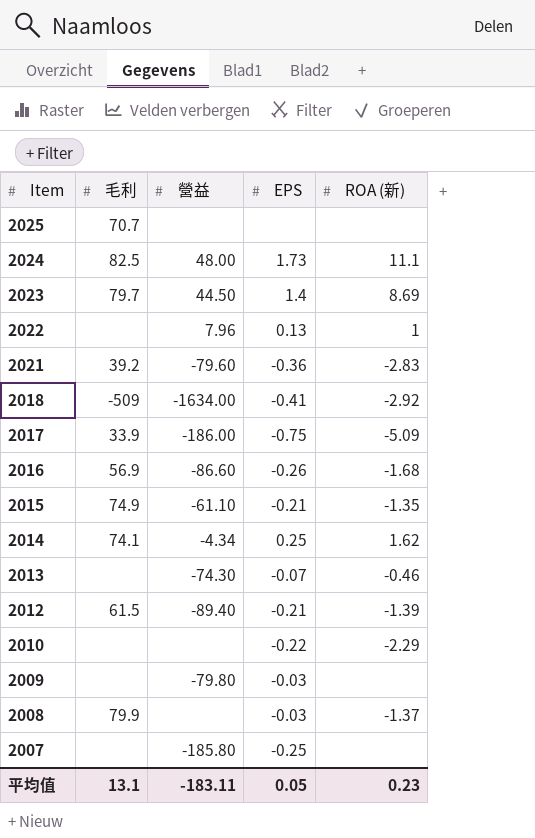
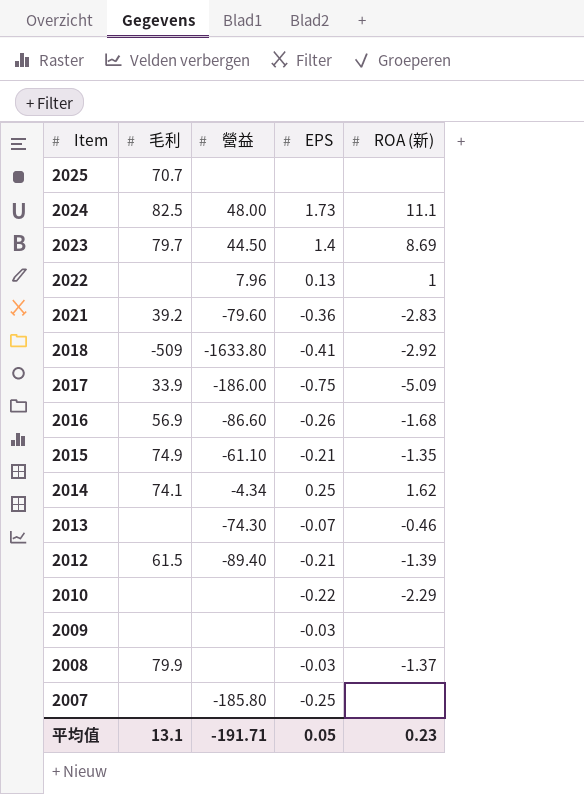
2018 | 營益: -1634.00 -> -1633.80
2009 | 營益: -79.80 -> none
平均值 | 營益: -183.11 -> -191.71

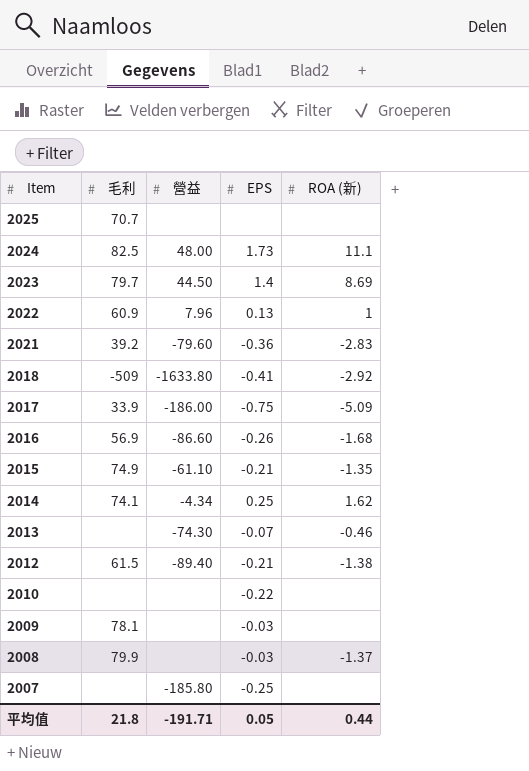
2022 | 毛利: none -> 60.9
2012 | ROA (新): -1.39 -> -1.38
2010 | ROA (新): -2.29 -> none
2009 | 毛利: none -> 78.1
平均值 | 毛利: 13.1 -> 21.8
平均值 | ROA (新): 0.23 -> 0.44

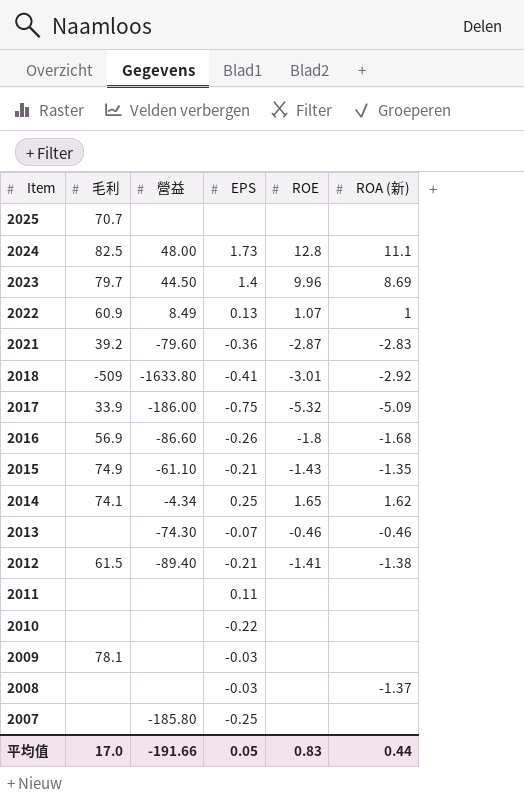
column ROE | position: none -> 5
2022 | 營益: 7.96 -> 8.49
row 2011: none -> none | none | 0.11 | none | none
2008 | 毛利: 79.9 -> none
平均值 | 毛利: 21.8 -> 17.0
平均值 | 營益: -191.71 -> -191.66

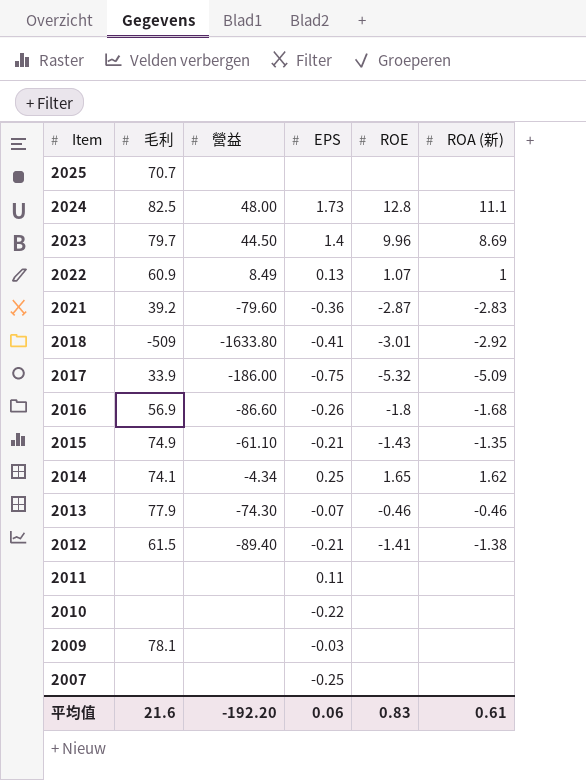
row 2008: none | none | -0.03 | none | -1.37 -> none
2013 | 毛利: none -> 77.9
2007 | 營益: -185.80 -> none
平均值 | 毛利: 17.0 -> 21.6
平均值 | 營益: -191.66 -> -192.20
平均值 | EPS: 0.05 -> 0.06
平均值 | ROA (新): 0.44 -> 0.61

